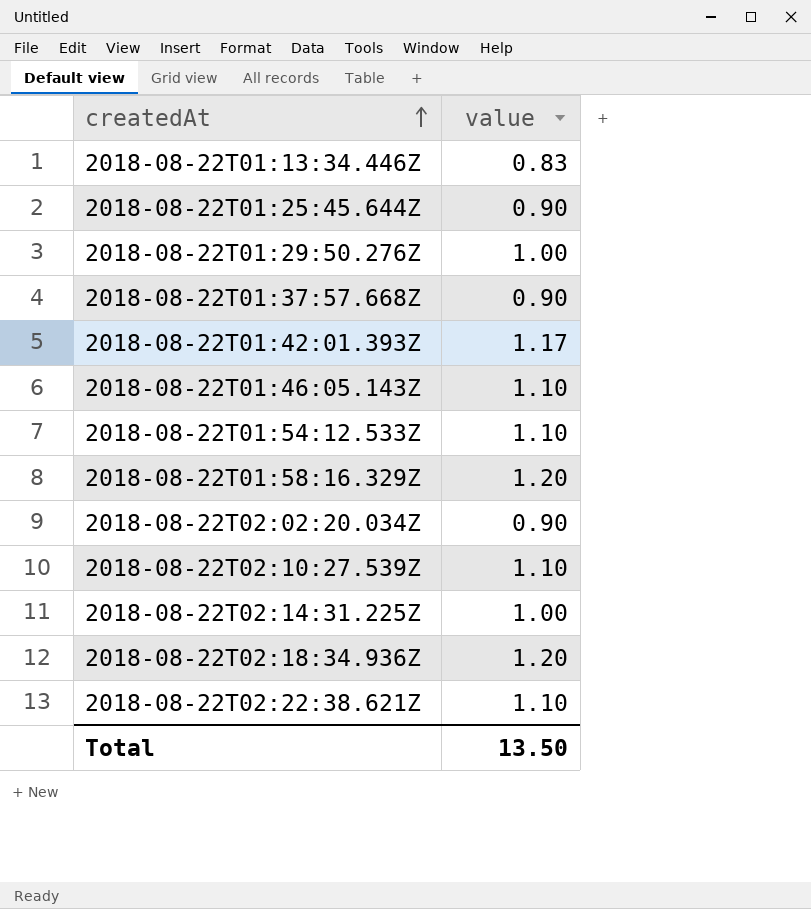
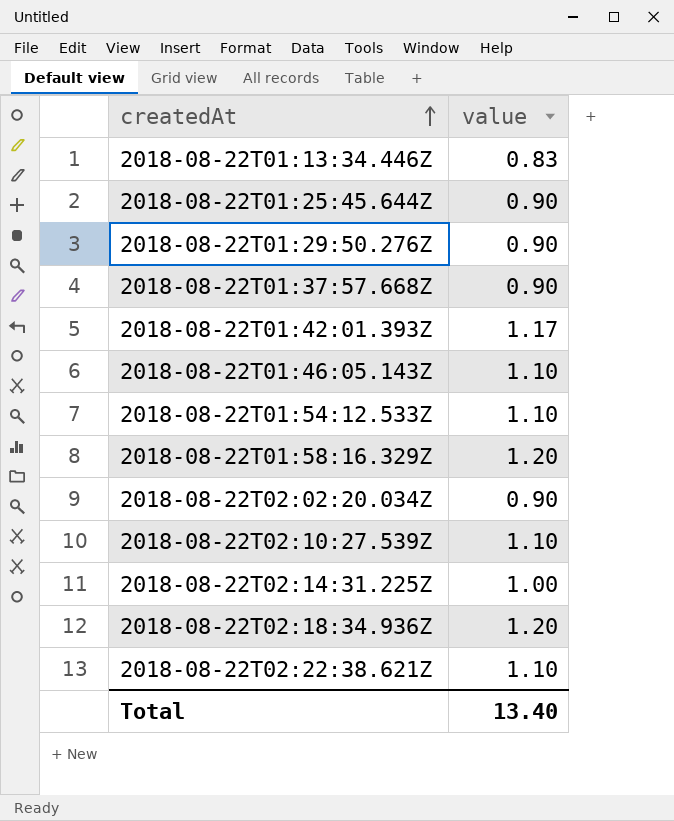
2018-08-22T01:29:50.276Z | value: 1.00 -> 0.90
Total | value: 13.50 -> 13.40

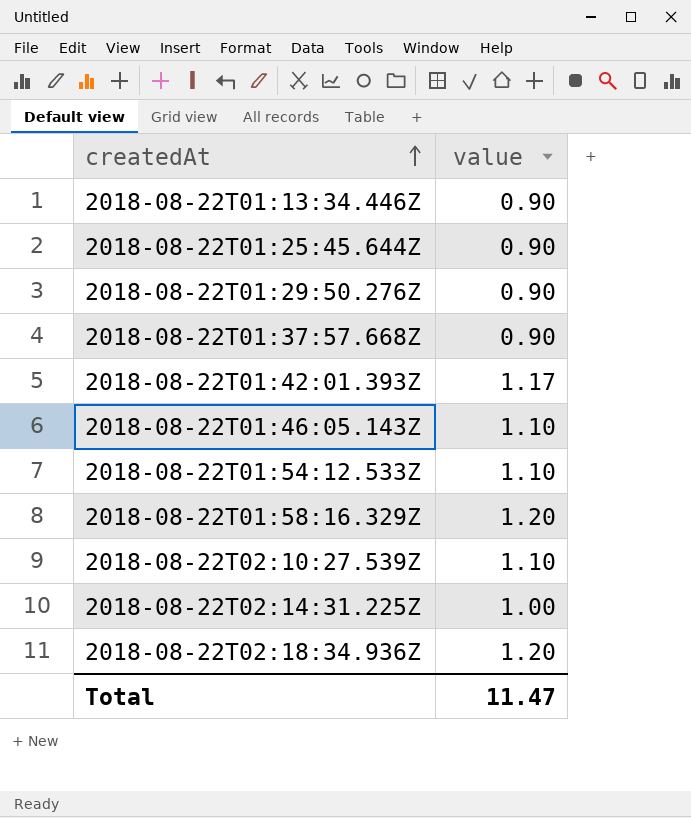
row 2018-08-22T02:02:20.034Z: 0.90 -> none
row 2018-08-22T02:22:38.621Z: 1.10 -> none
2018-08-22T01:13:34.446Z | value: 0.83 -> 0.90
Total | value: 13.40 -> 11.47

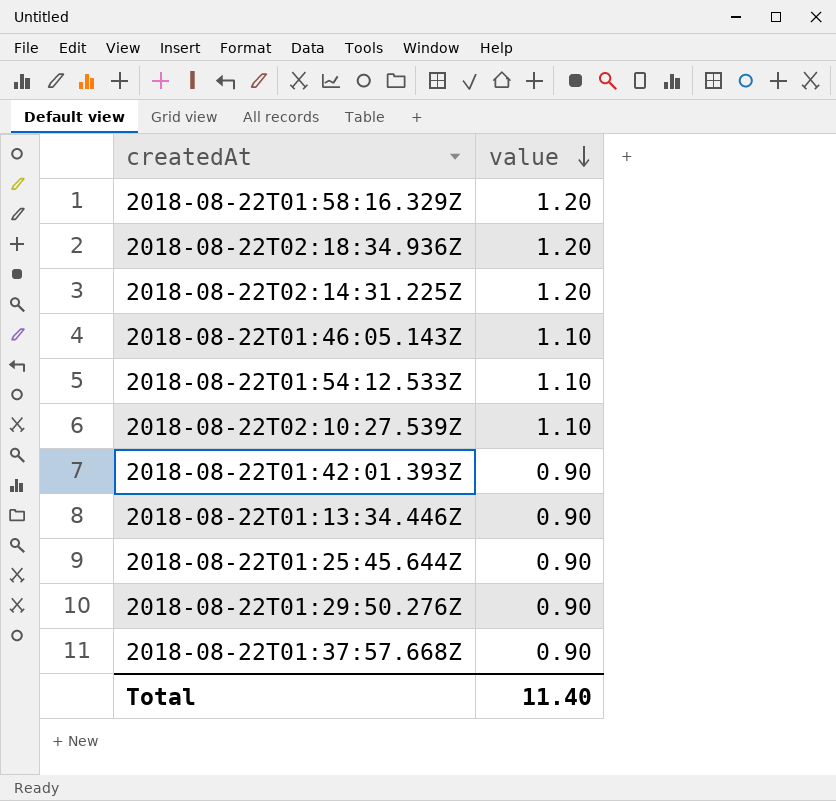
row order: createdAt ascending -> value descending
2018-08-22T02:14:31.225Z | value: 1.00 -> 1.20
2018-08-22T01:42:01.393Z | value: 1.17 -> 0.90
Total | value: 11.47 -> 11.40

